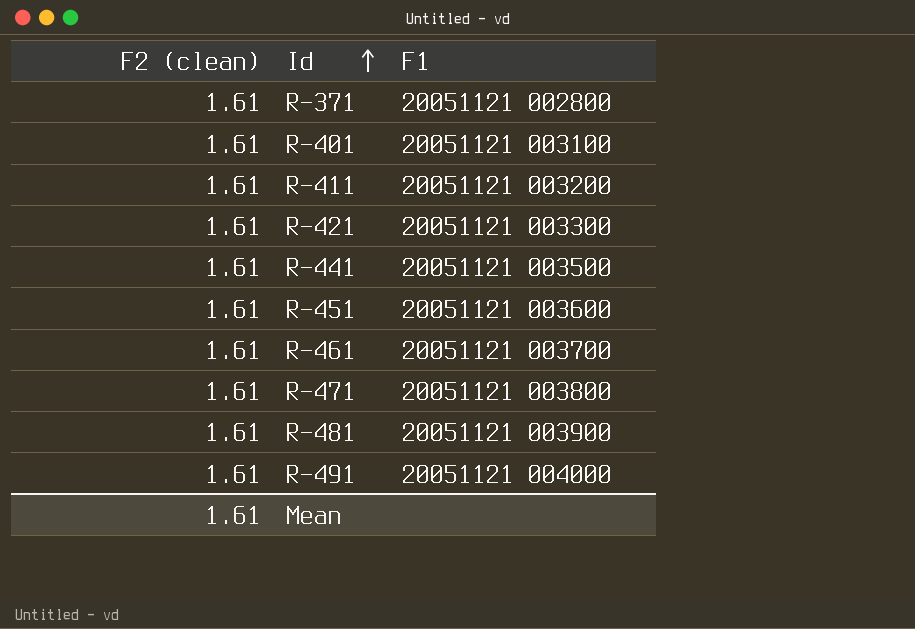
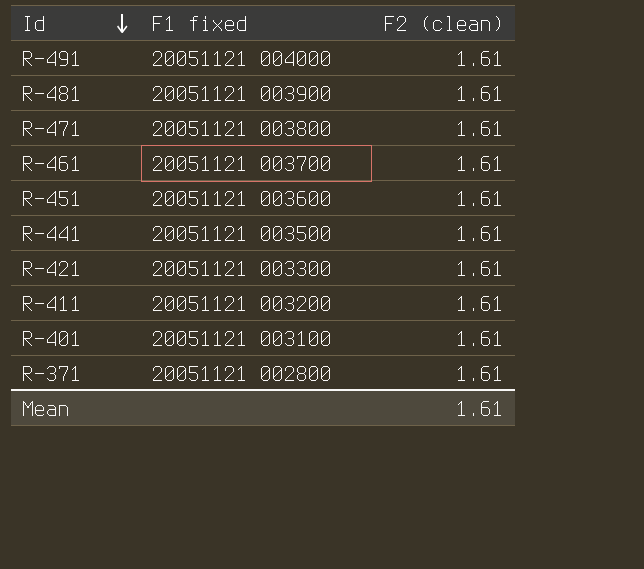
row order: Id ascending -> Id descending
column name: F1 -> F1 fixed
column F2 (clean) | position: 1 -> 3

